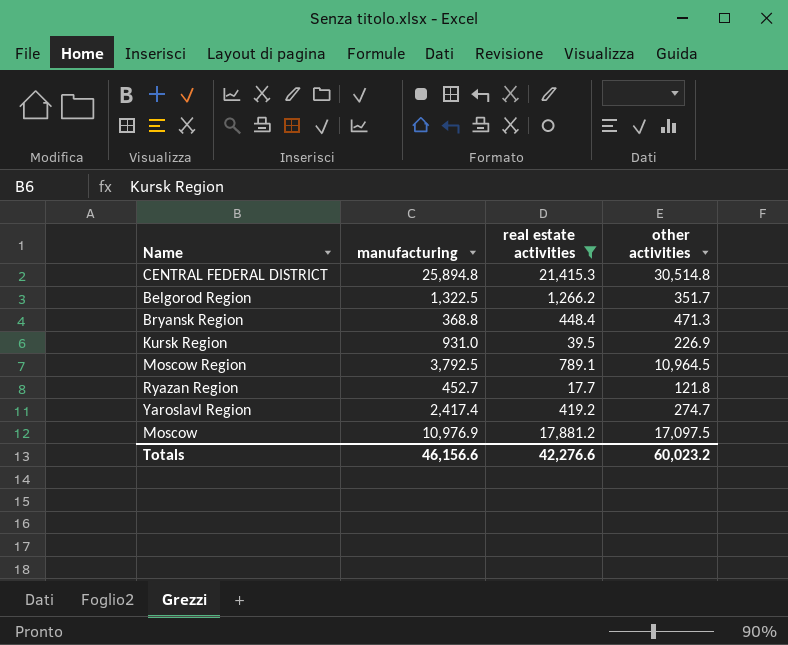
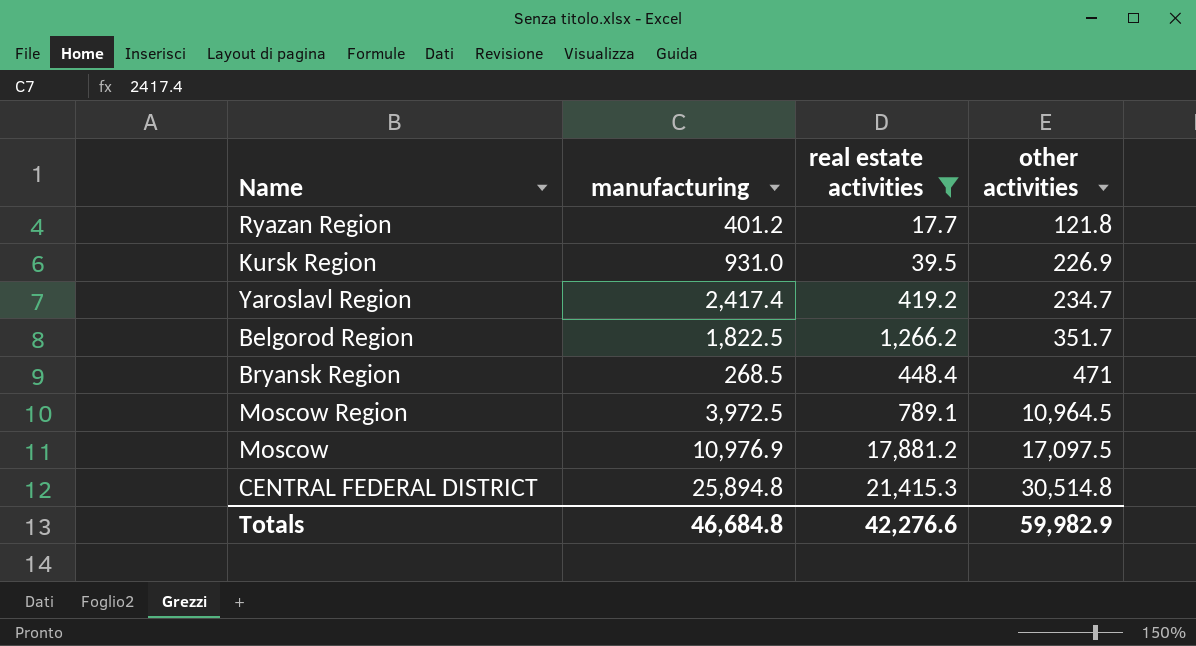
row order: none -> other activities ascending
Ryazan Region | manufacturing: 452.7 -> 401.2
Yaroslavl Region | other activities: 274.7 -> 234.7
Belgorod Region | manufacturing: 1,322.5 -> 1,822.5
Bryansk Region | manufacturing: 368.8 -> 268.5
Bryansk Region | other activities: 471.3 -> 471
Moscow Region | manufacturing: 3,792.5 -> 3,972.5
Totals | manufacturing: 46,156.6 -> 46,684.8
Totals | other activities: 60,023.2 -> 59,982.9

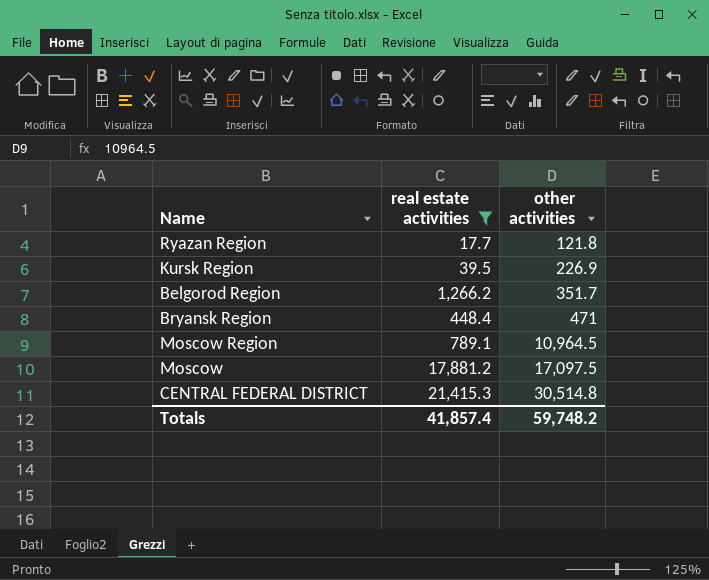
column manufacturing | position: 2 -> none
row Yaroslavl Region: 2,417.4 | 419.2 | 234.7 -> none
Totals | real estate activities: 42,276.6 -> 41,857.4
Totals | other activities: 59,982.9 -> 59,748.2

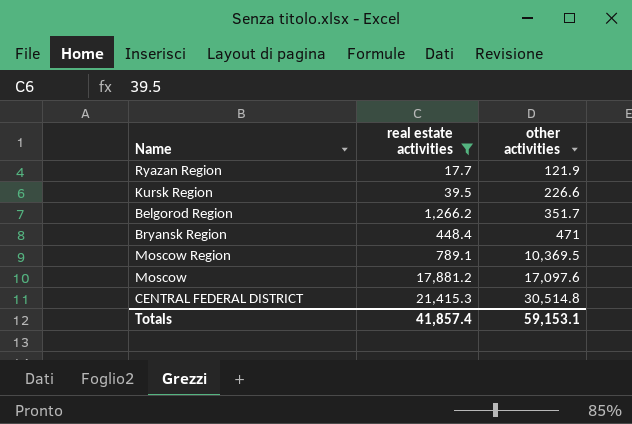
Ryazan Region | other activities: 121.8 -> 121.9
Kursk Region | other activities: 226.9 -> 226.6
Moscow Region | other activities: 10,964.5 -> 10,369.5
Moscow | other activities: 17,097.5 -> 17,097.6
Totals | other activities: 59,748.2 -> 59,153.1

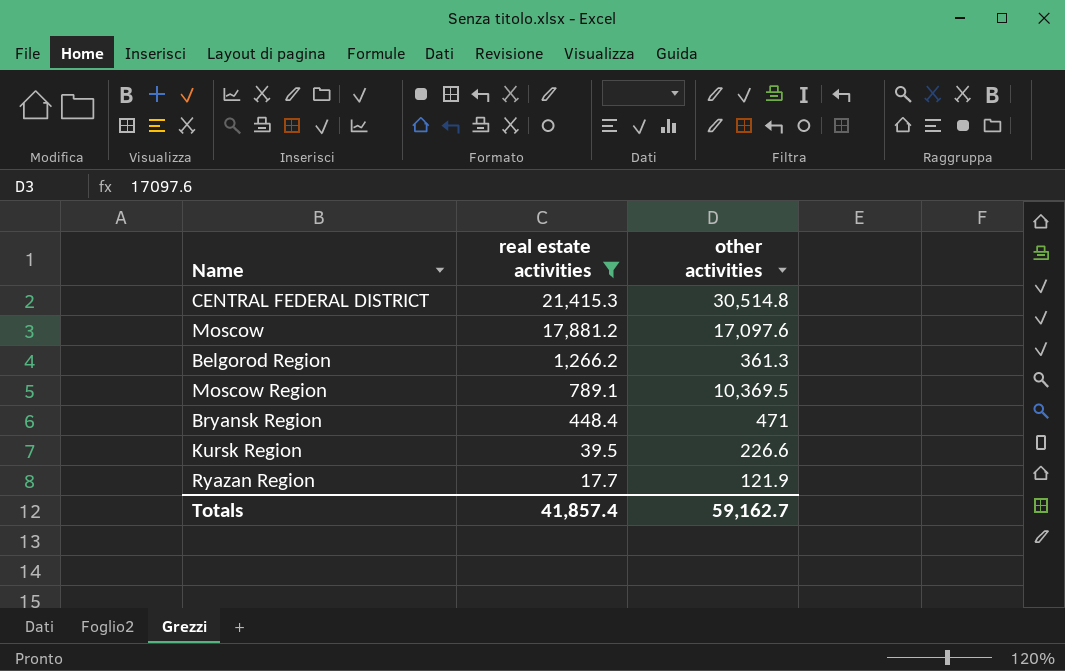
row order: other activities ascending -> real estate activities descending
Belgorod Region | other activities: 351.7 -> 361.3
Totals | other activities: 59,153.1 -> 59,162.7

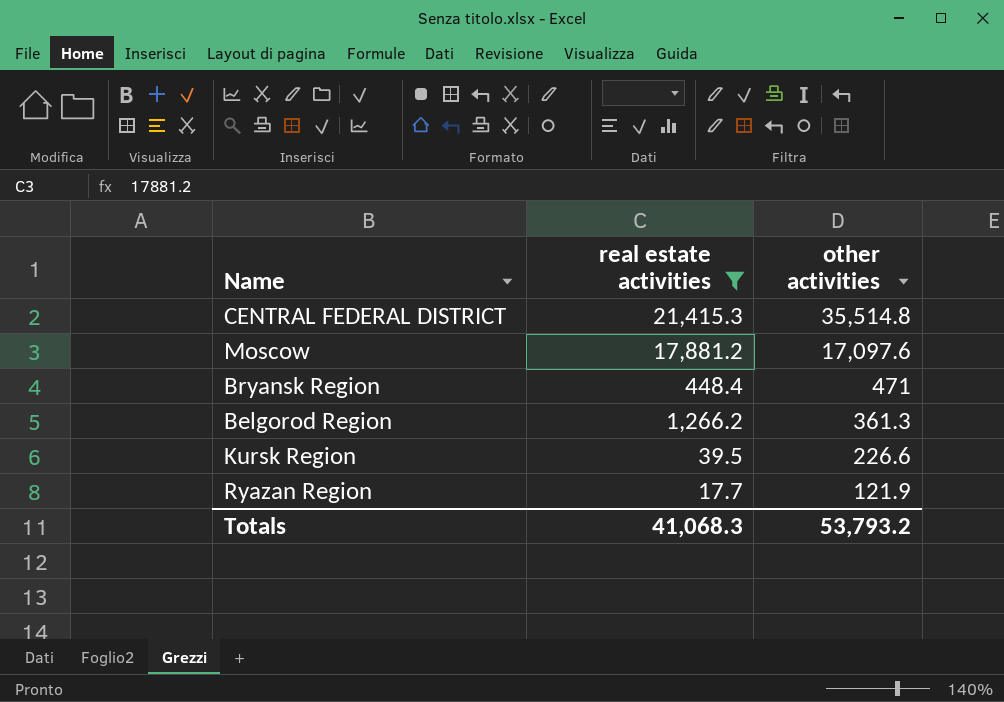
row order: real estate activities descending -> other activities descending
row Moscow Region: 789.1 | 10,369.5 -> none
CENTRAL FEDERAL DISTRICT | other activities: 30,514.8 -> 35,514.8
Totals | real estate activities: 41,857.4 -> 41,068.3
Totals | other activities: 59,162.7 -> 53,793.2

